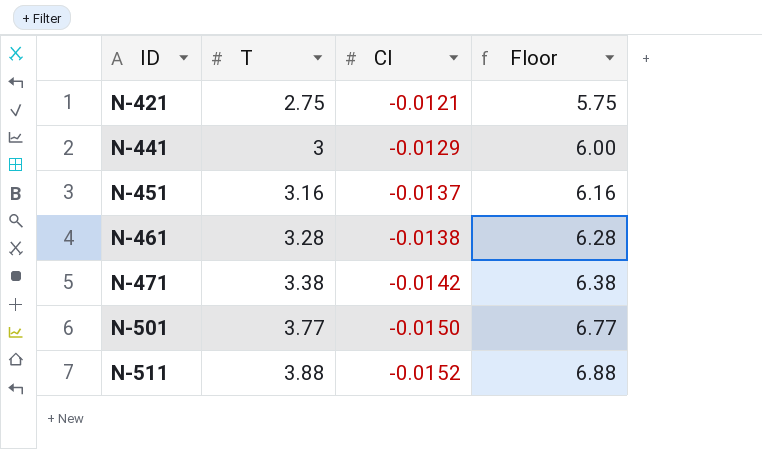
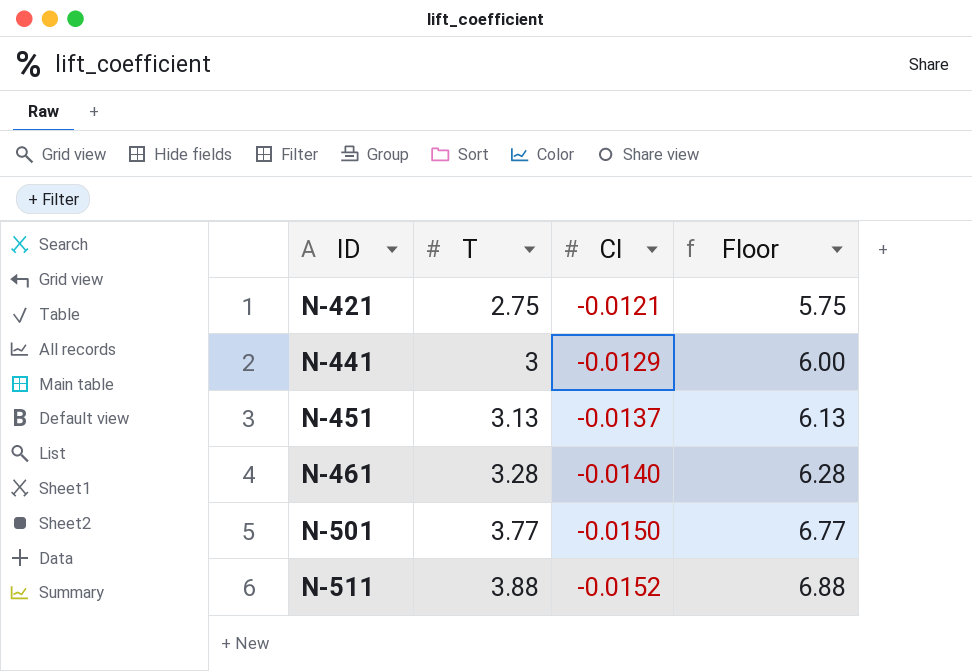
row N-471: 3.38 | -0.0142 | 6.38 -> none
N-451 | T: 3.16 -> 3.13
N-451 | Floor: 6.16 -> 6.13
N-461 | Cl: -0.0138 -> -0.0140

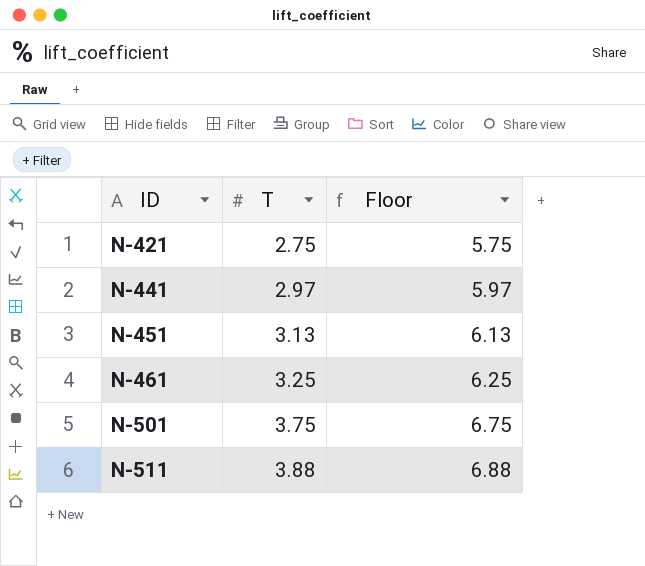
column Cl | position: 3 -> none
N-441 | T: 3 -> 2.97
N-441 | Floor: 6.00 -> 5.97
N-461 | T: 3.28 -> 3.25
N-461 | Floor: 6.28 -> 6.25
N-501 | T: 3.77 -> 3.75
N-501 | Floor: 6.77 -> 6.75

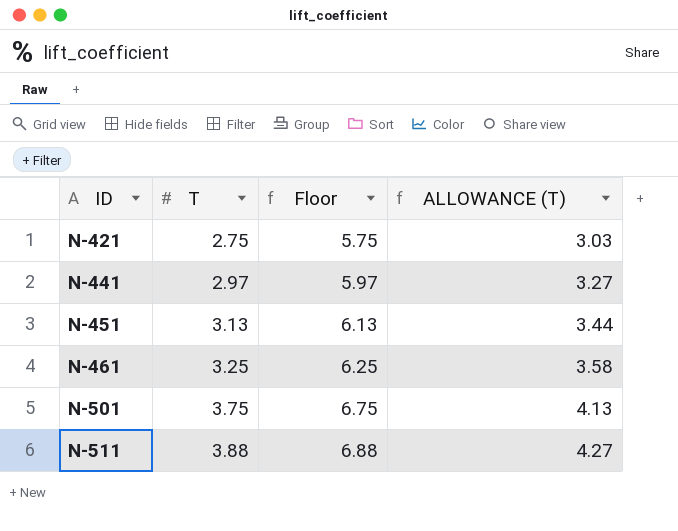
column ALLOWANCE (T) | formula: none -> [T] * 1.1

